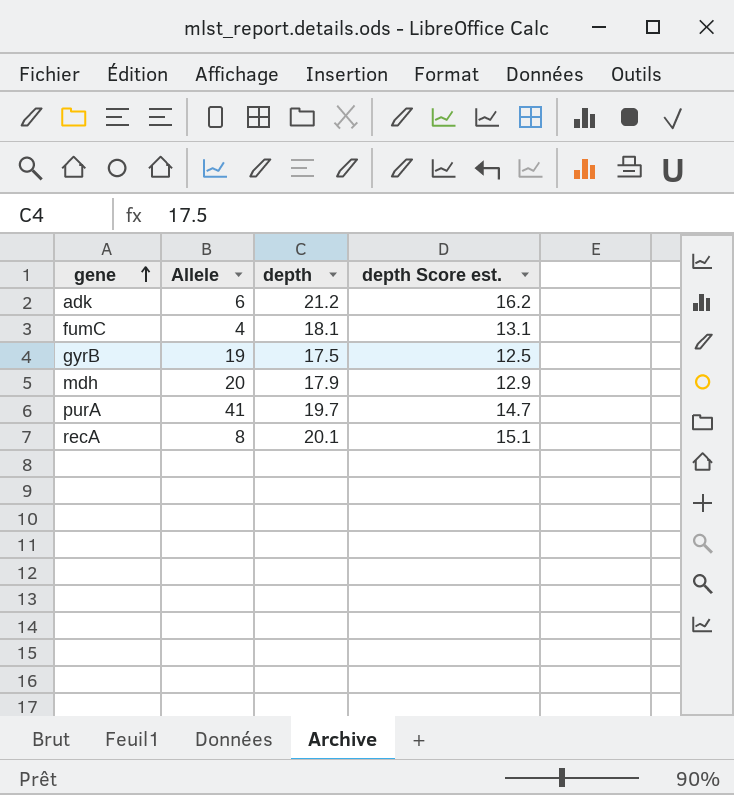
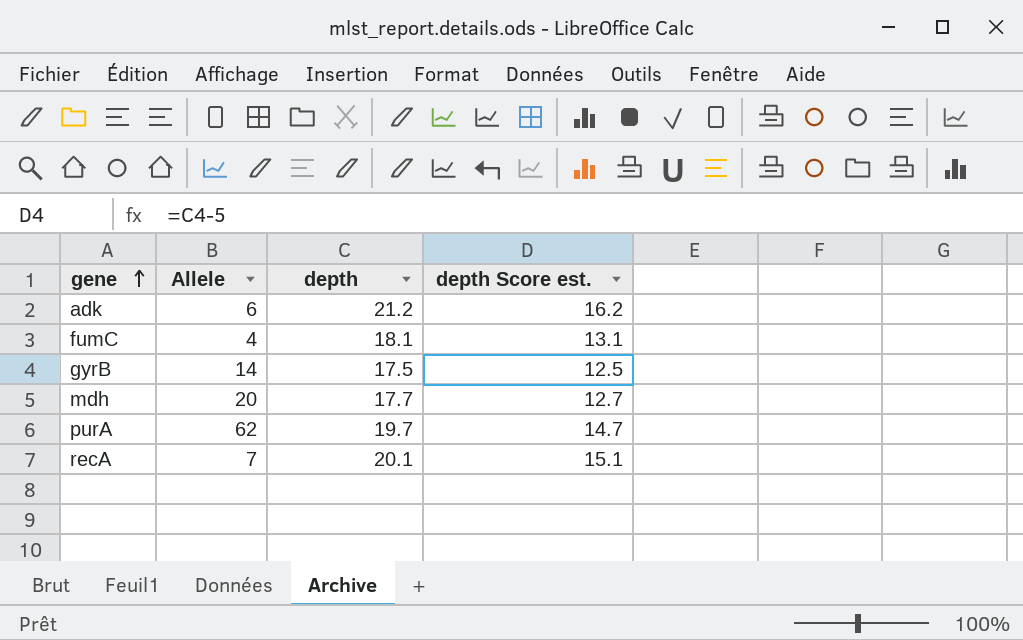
gyrB | Allele: 19 -> 14
mdh | depth: 17.9 -> 17.7
mdh | depth Score est.: 12.9 -> 12.7
purA | Allele: 41 -> 62
recA | Allele: 8 -> 7

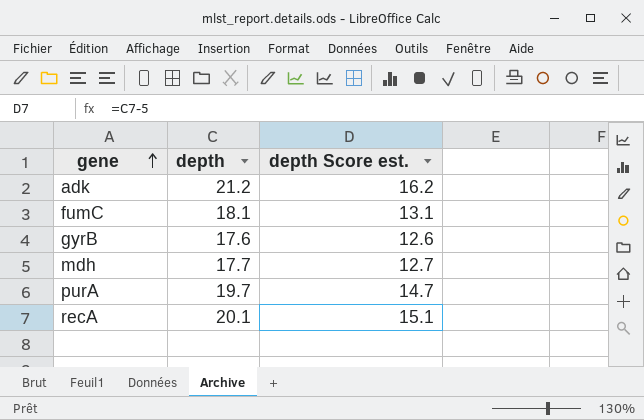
column Allele | position: 2 -> none
gyrB | depth: 17.5 -> 17.6
gyrB | depth Score est.: 12.5 -> 12.6

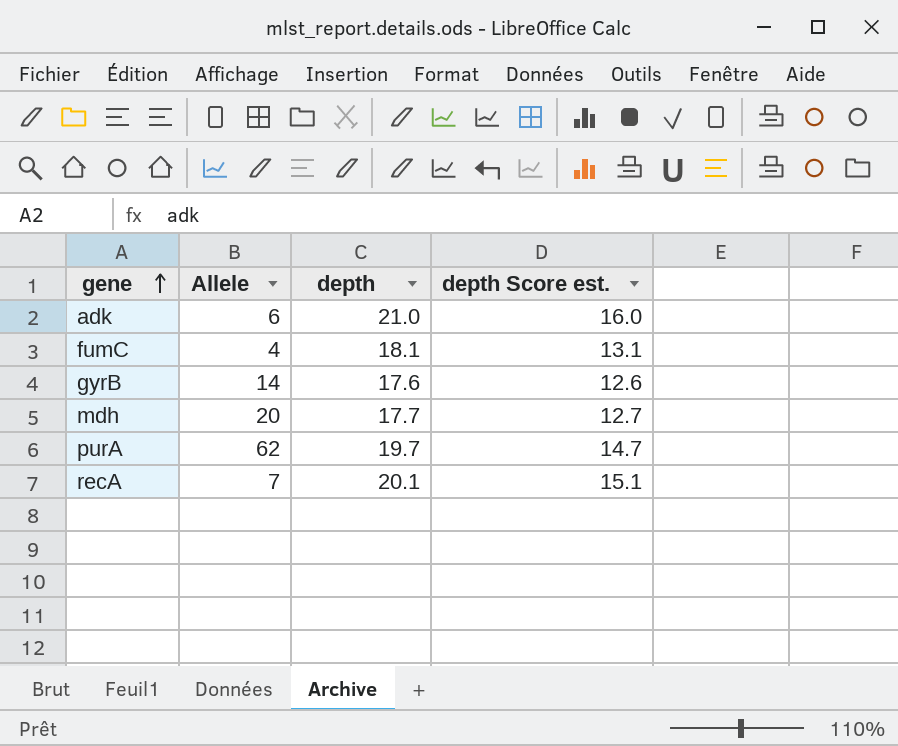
column Allele | position: none -> 2
adk | depth: 21.2 -> 21.0
adk | depth Score est.: 16.2 -> 16.0

